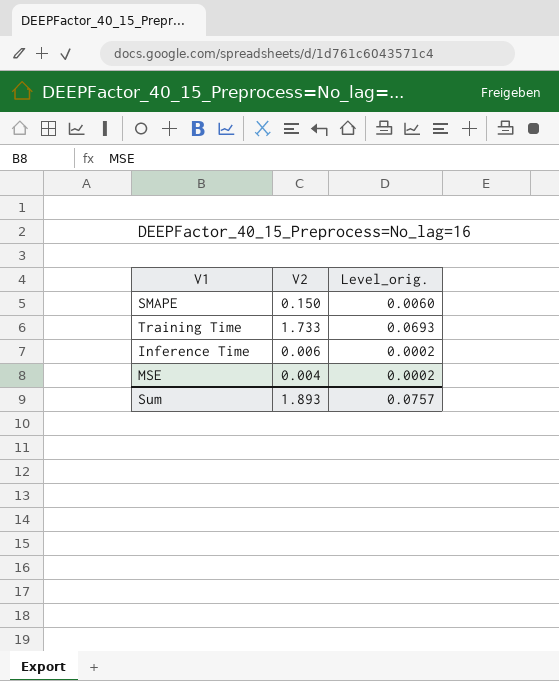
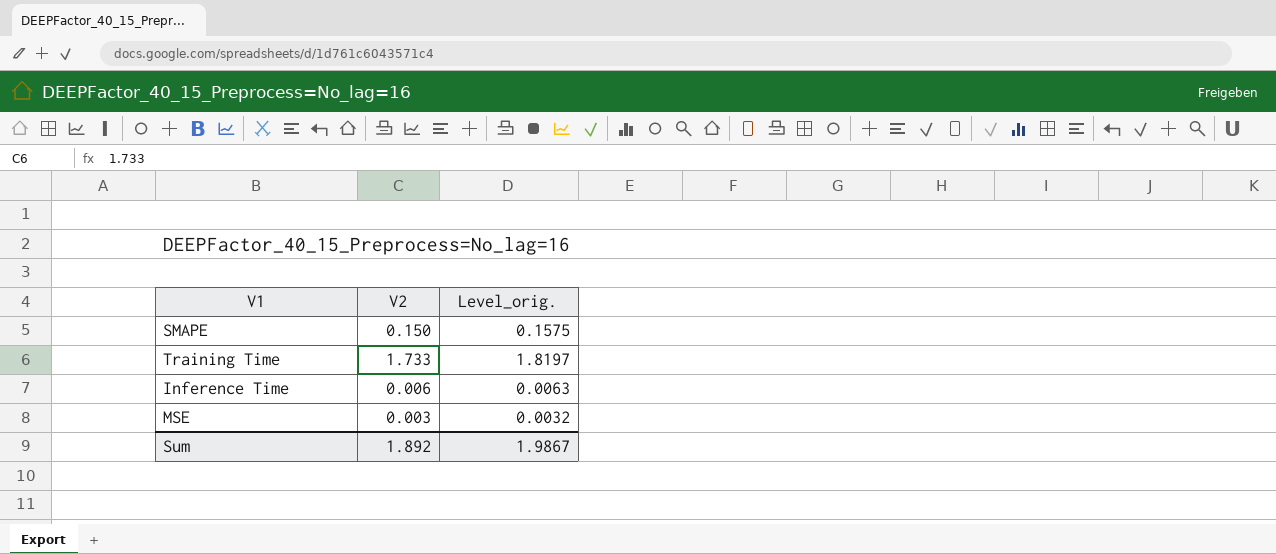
column Level_orig. | formula: [V2] * 0.04 -> [V2] * 1.05
MSE | V2: 0.004 -> 0.003
Sum | V2: 1.893 -> 1.892
Sum | Level_orig.: 0.0757 -> 1.9867

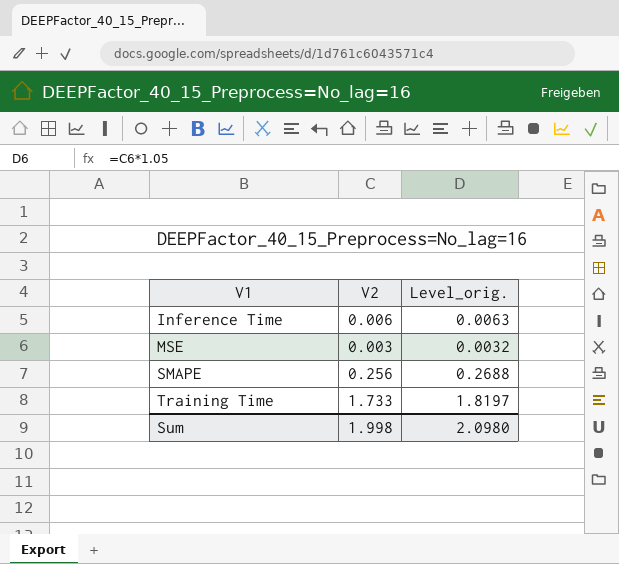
row order: none -> V1 ascending
SMAPE | V2: 0.150 -> 0.256
SMAPE | Level_orig.: 0.1575 -> 0.2688
Sum | V2: 1.892 -> 1.998
Sum | Level_orig.: 1.9867 -> 2.0980

